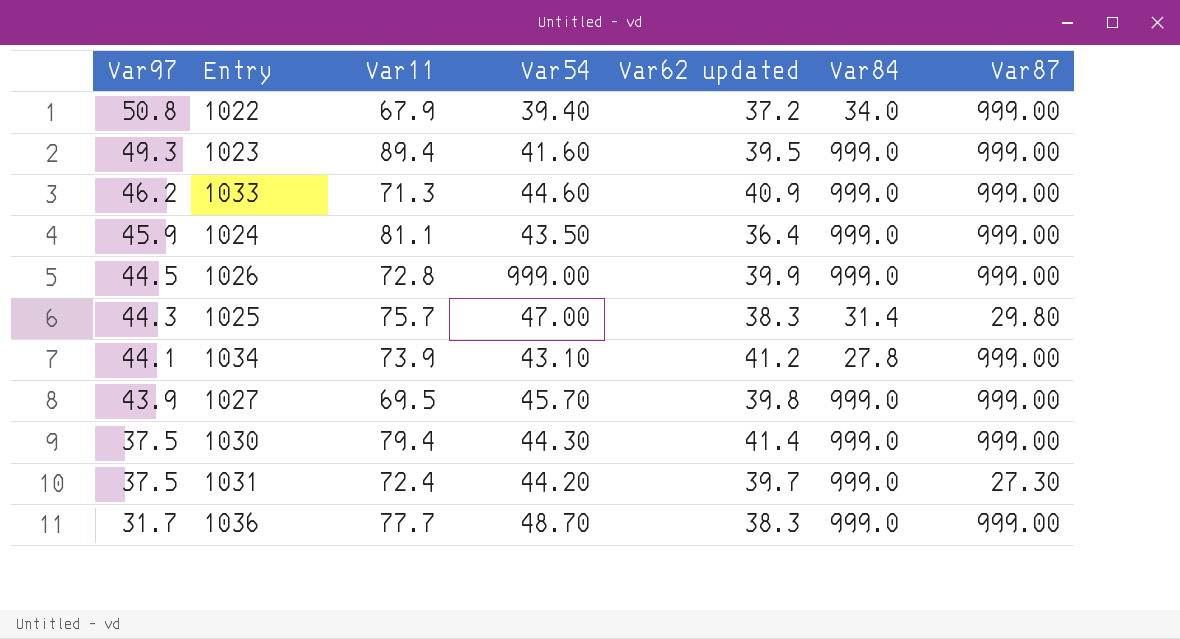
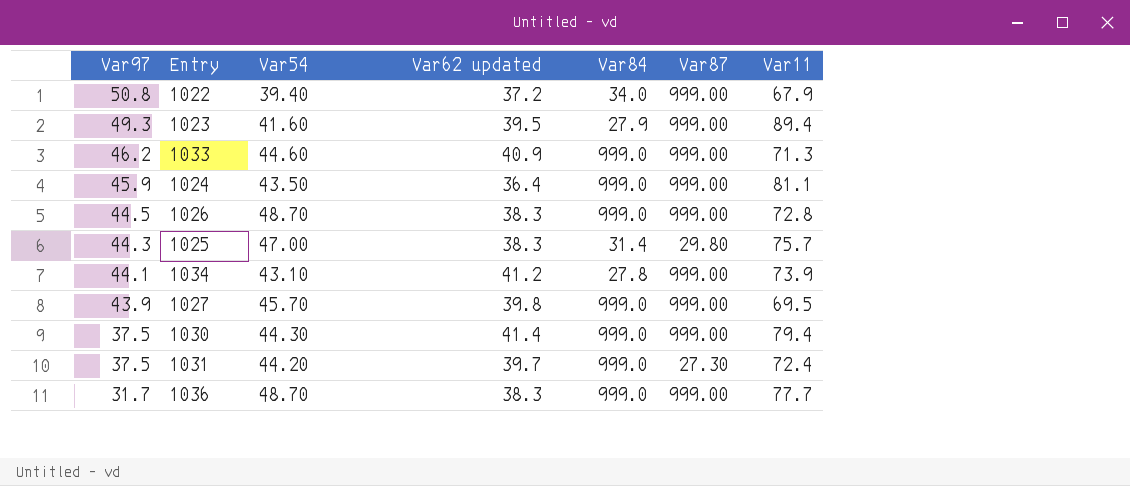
column Var11 | position: 3 -> 7
1023 | Var84: 999.0 -> 27.9
1026 | Var54: 999.00 -> 48.70
1026 | Var62 updated: 39.9 -> 38.3

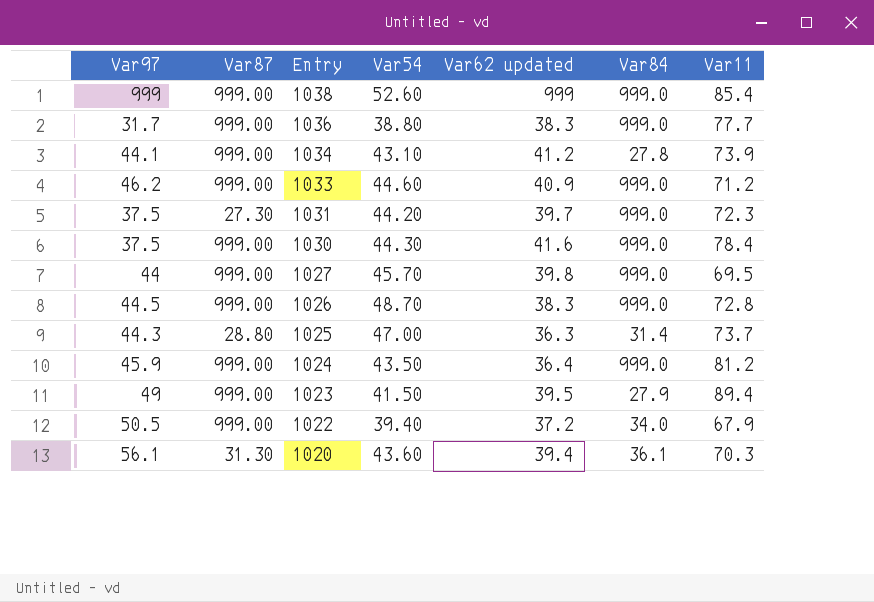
row order: Var97 descending -> Entry descending
column Var87 | position: 6 -> 2
row 1038: none -> 999 | 999.00 | 52.60 | 999 | 999.0 | 85.4
1036 | Var54: 48.70 -> 38.80
1033 | Var11: 71.3 -> 71.2
1031 | Var11: 72.4 -> 72.3
1030 | Var62 updated: 41.4 -> 41.6
1030 | Var11: 79.4 -> 78.4
1027 | Var97: 43.9 -> 44
1025 | Var87: 29.80 -> 28.80
1025 | Var62 updated: 38.3 -> 36.3
1025 | Var11: 75.7 -> 73.7
1024 | Var11: 81.1 -> 81.2
1023 | Var97: 49.3 -> 49
1023 | Var54: 41.60 -> 41.50
1022 | Var97: 50.8 -> 50.5
row 1020: none -> 56.1 | 31.30 | 43.60 | 39.4 | 36.1 | 70.3

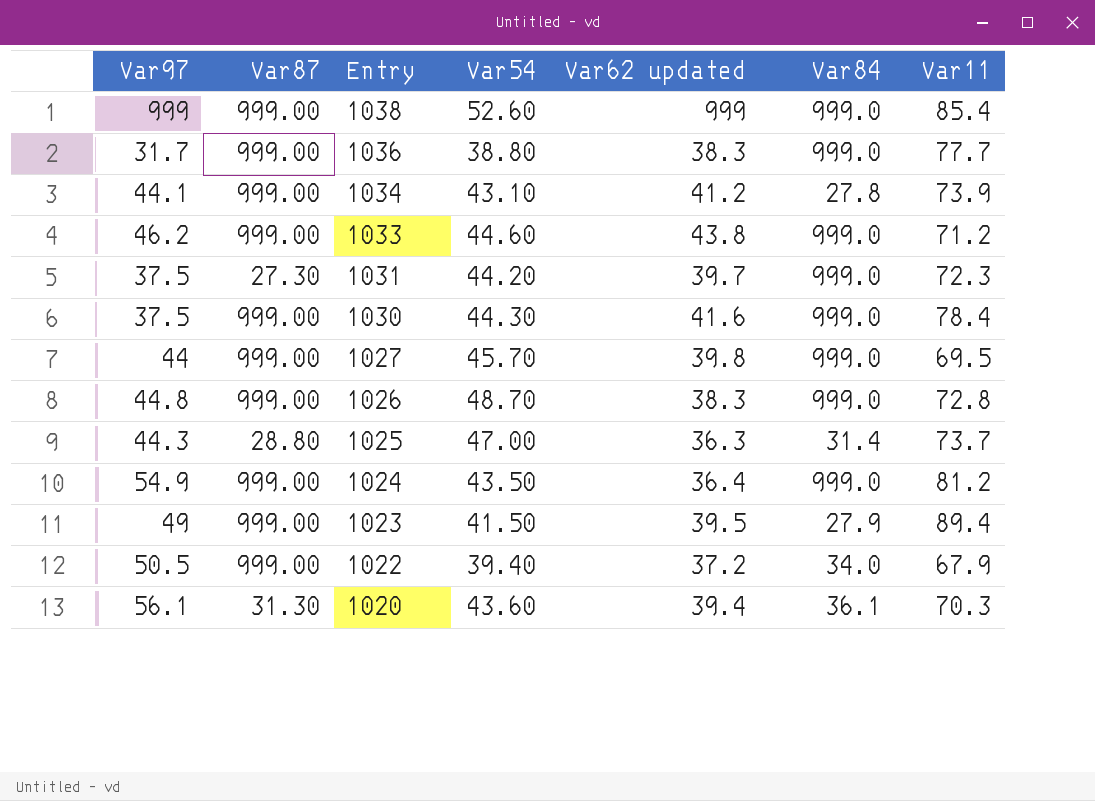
1033 | Var62 updated: 40.9 -> 43.8
1026 | Var97: 44.5 -> 44.8
1024 | Var97: 45.9 -> 54.9

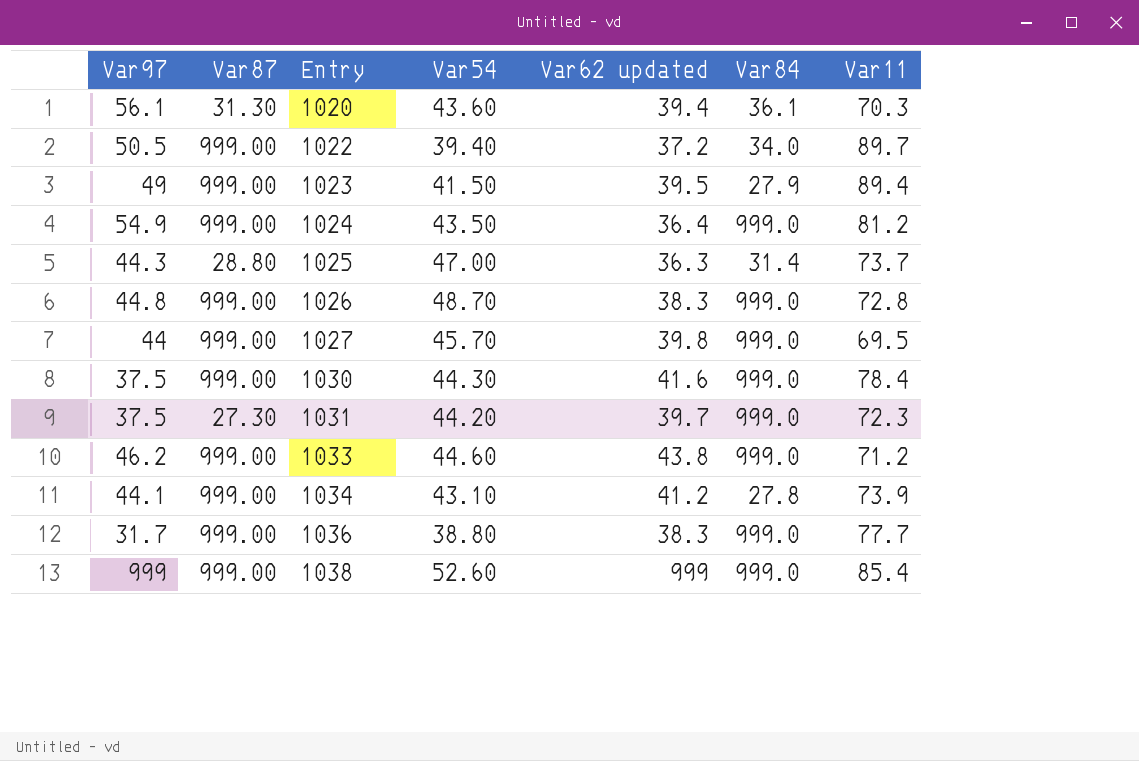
row order: Entry descending -> Entry ascending
1022 | Var11: 67.9 -> 89.7

